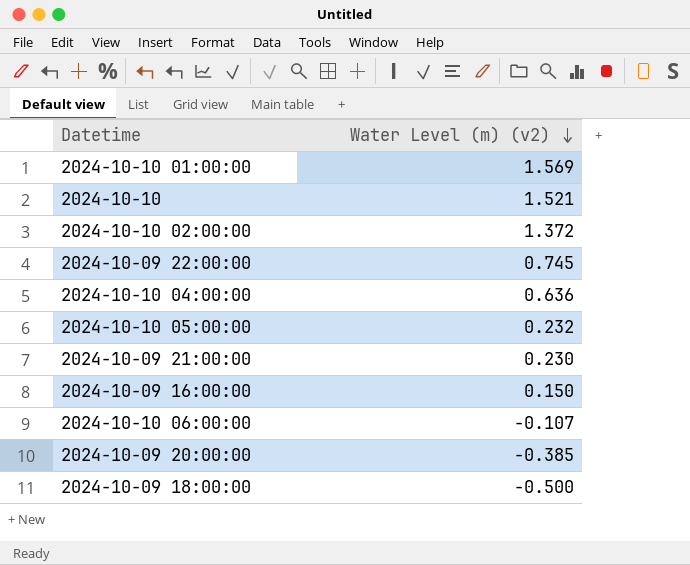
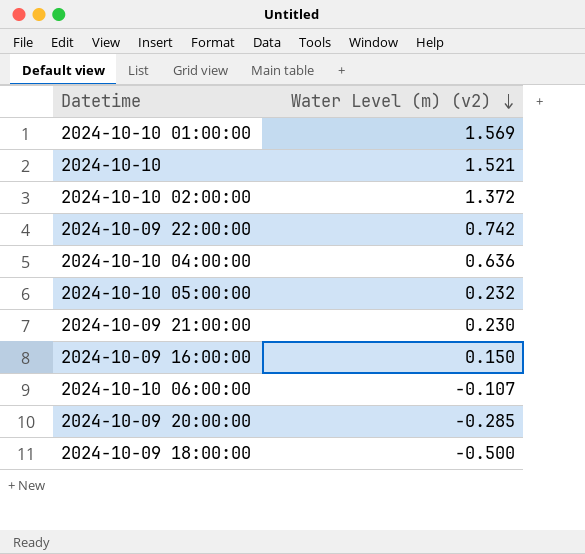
2024-10-09 22:00:00 | Water Level (m) (v2): 0.745 -> 0.742
2024-10-09 20:00:00 | Water Level (m) (v2): -0.385 -> -0.285

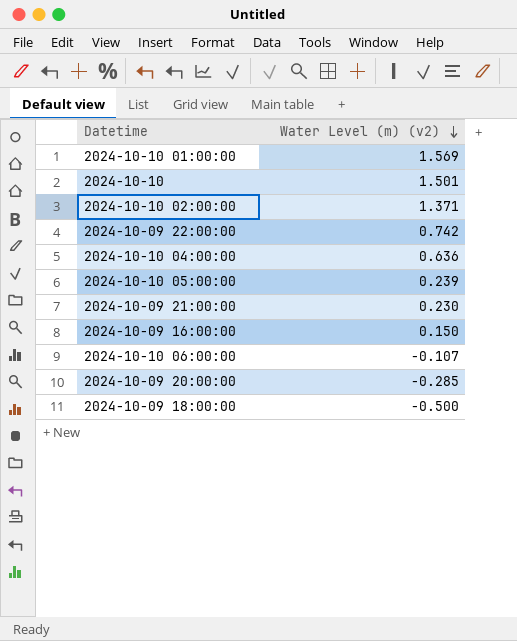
2024-10-10 | Water Level (m) (v2): 1.521 -> 1.501
2024-10-10 02:00:00 | Water Level (m) (v2): 1.372 -> 1.371
2024-10-10 05:00:00 | Water Level (m) (v2): 0.232 -> 0.239

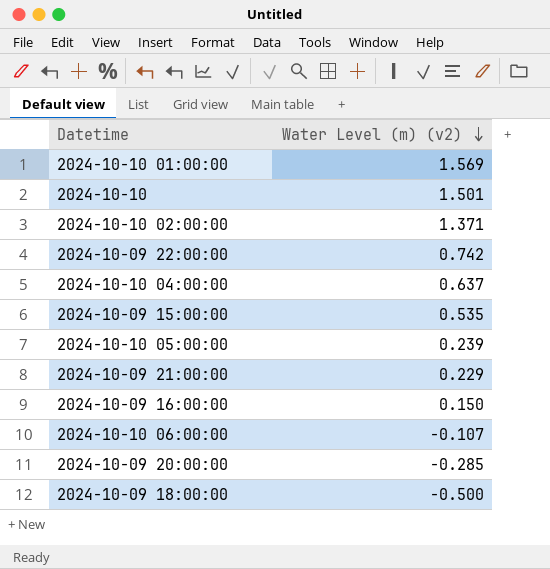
2024-10-10 04:00:00 | Water Level (m) (v2): 0.636 -> 0.637
row 2024-10-09 15:00:00: none -> 0.535
2024-10-09 21:00:00 | Water Level (m) (v2): 0.230 -> 0.229

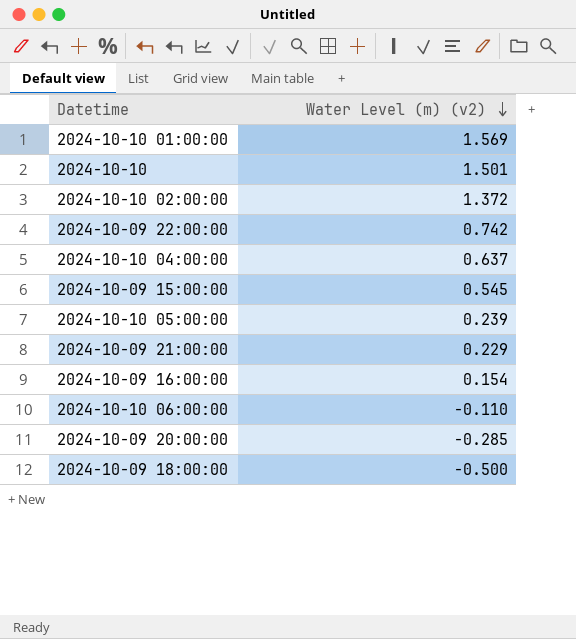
2024-10-10 02:00:00 | Water Level (m) (v2): 1.371 -> 1.372
2024-10-09 15:00:00 | Water Level (m) (v2): 0.535 -> 0.545
2024-10-09 16:00:00 | Water Level (m) (v2): 0.150 -> 0.154
2024-10-10 06:00:00 | Water Level (m) (v2): -0.107 -> -0.110

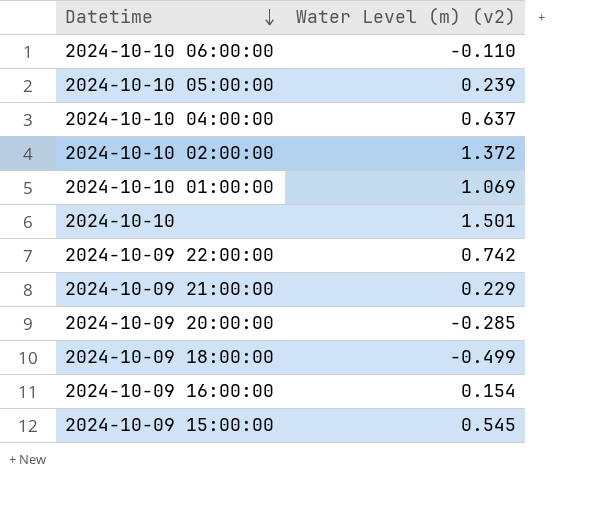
row order: Water Level (m) (v2) descending -> Datetime descending
2024-10-10 01:00:00 | Water Level (m) (v2): 1.569 -> 1.069
2024-10-09 18:00:00 | Water Level (m) (v2): -0.500 -> -0.499

